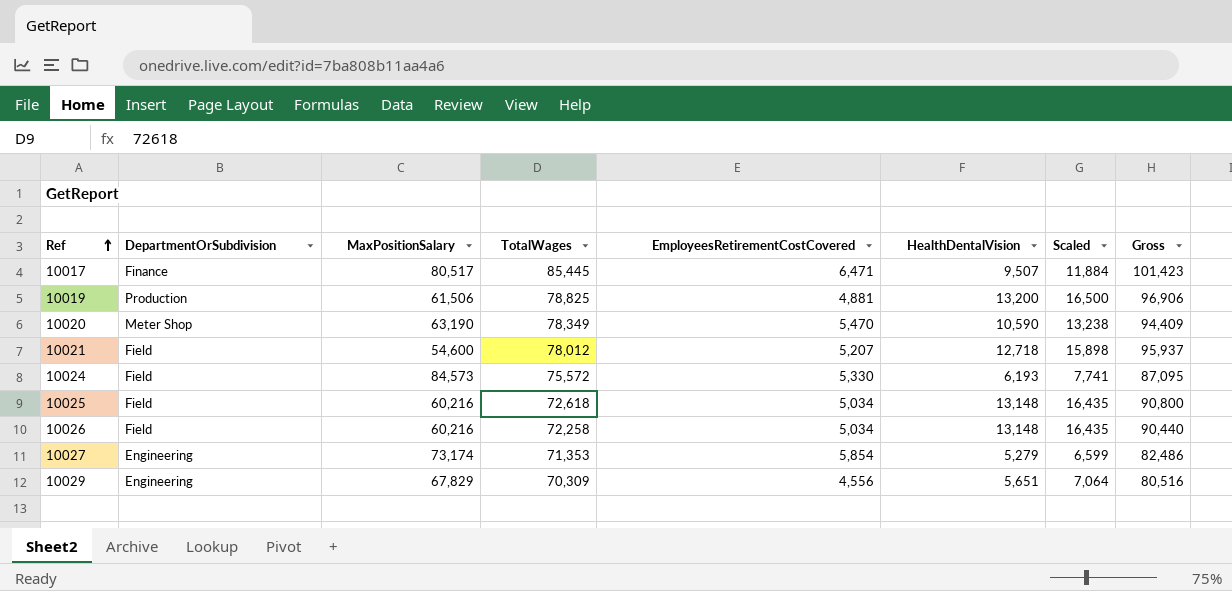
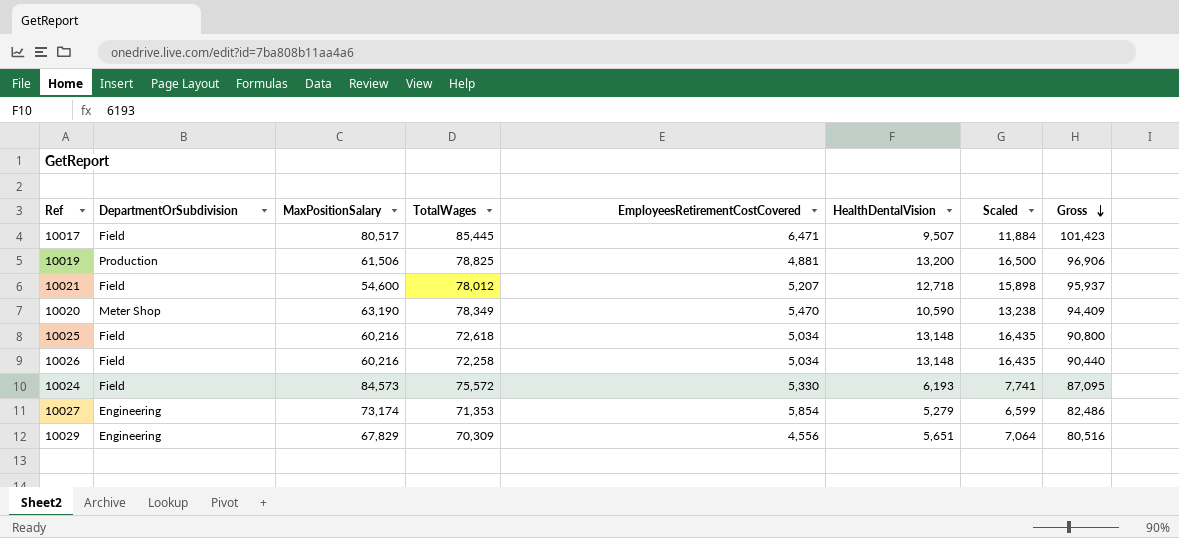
row order: Ref ascending -> Gross descending
10017 | DepartmentOrSubdivision: Finance -> Field

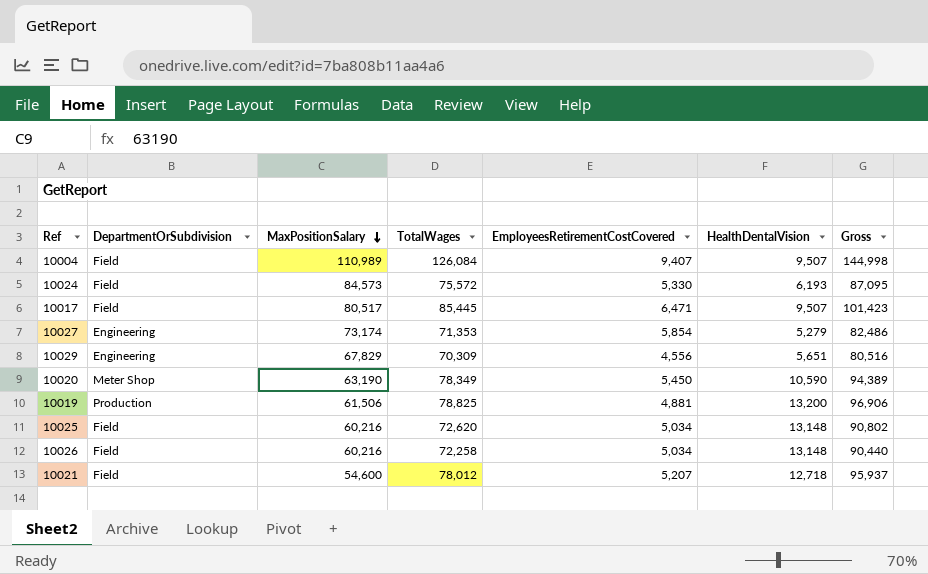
row order: Gross descending -> MaxPositionSalary descending
column Scaled | formula: [HealthDentalVision] * 1.25 -> none
row 10004: none -> Field | 110,989 | 126,084 | 9,407 | 9,507 | 144,998
10020 | EmployeesRetirementCostCovered: 5,470 -> 5,450
10020 | Gross: 94,409 -> 94,389
10025 | TotalWages: 72,618 -> 72,620
10025 | Gross: 90,800 -> 90,802

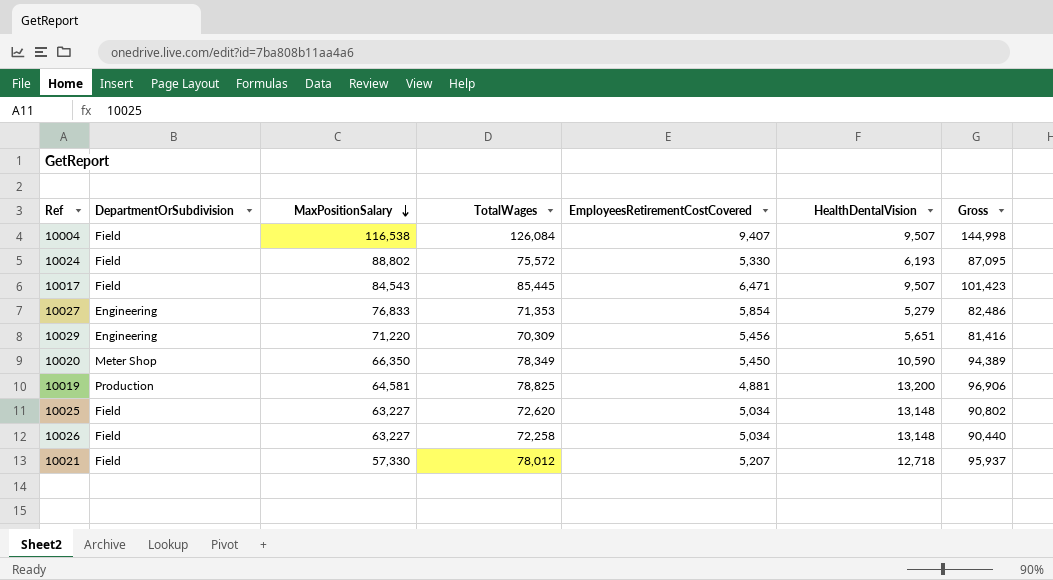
10004 | MaxPositionSalary: 110,989 -> 116,538
10024 | MaxPositionSalary: 84,573 -> 88,802
10017 | MaxPositionSalary: 80,517 -> 84,543
10027 | MaxPositionSalary: 73,174 -> 76,833
10029 | MaxPositionSalary: 67,829 -> 71,220
10029 | EmployeesRetirementCostCovered: 4,556 -> 5,456
10029 | Gross: 80,516 -> 81,416
10020 | MaxPositionSalary: 63,190 -> 66,350
10019 | MaxPositionSalary: 61,506 -> 64,581
10025 | MaxPositionSalary: 60,216 -> 63,227
10026 | MaxPositionSalary: 60,216 -> 63,227
10021 | MaxPositionSalary: 54,600 -> 57,330

